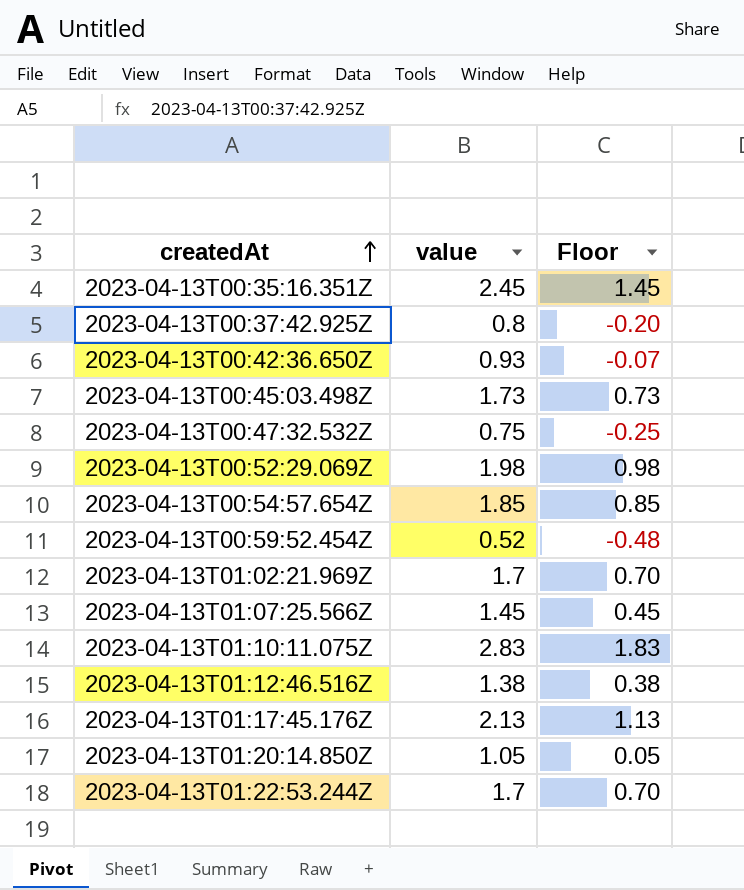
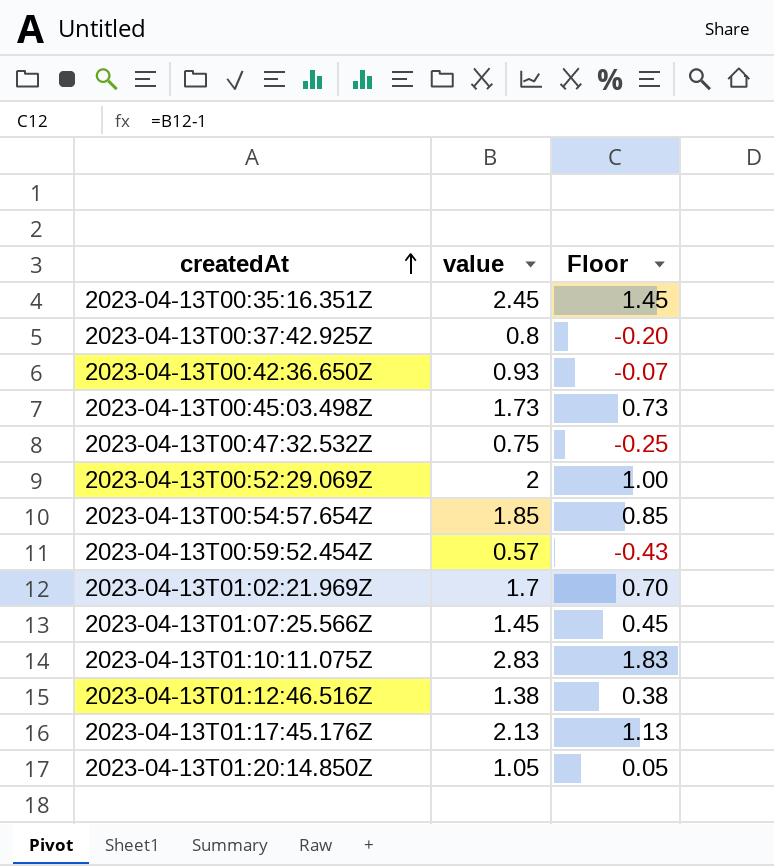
row 2023-04-13T01:22:53.244Z: 1.7 | 0.70 -> none
2023-04-13T00:52:29.069Z | value: 1.98 -> 2
2023-04-13T00:52:29.069Z | Floor: 0.98 -> 1.00
2023-04-13T00:59:52.454Z | value: 0.52 -> 0.57
2023-04-13T00:59:52.454Z | Floor: -0.48 -> -0.43

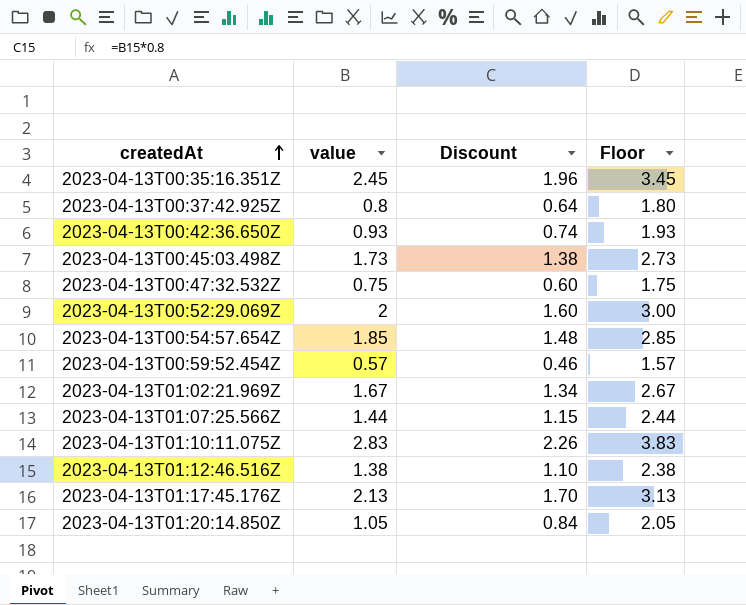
column Discount | formula: none -> [value] * 0.8
column Floor | formula: [value] - 1 -> [value] + 1
2023-04-13T01:02:21.969Z | value: 1.7 -> 1.67
2023-04-13T01:07:25.566Z | value: 1.45 -> 1.44

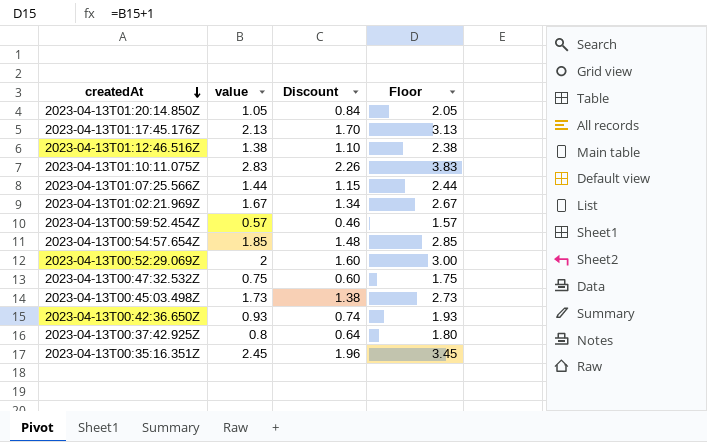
row order: createdAt ascending -> createdAt descending

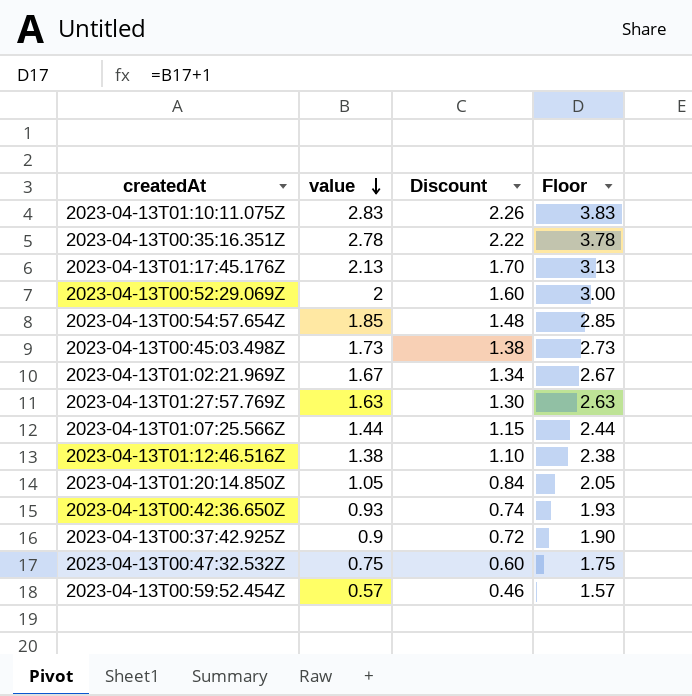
row order: createdAt descending -> value descending
2023-04-13T00:35:16.351Z | value: 2.45 -> 2.78
2023-04-13T00:35:16.351Z | Discount: 1.96 -> 2.22
2023-04-13T00:35:16.351Z | Floor: 3.45 -> 3.78
row 2023-04-13T01:27:57.769Z: none -> 1.63 | 1.30 | 2.63
2023-04-13T00:37:42.925Z | value: 0.8 -> 0.9
2023-04-13T00:37:42.925Z | Discount: 0.64 -> 0.72
2023-04-13T00:37:42.925Z | Floor: 1.80 -> 1.90

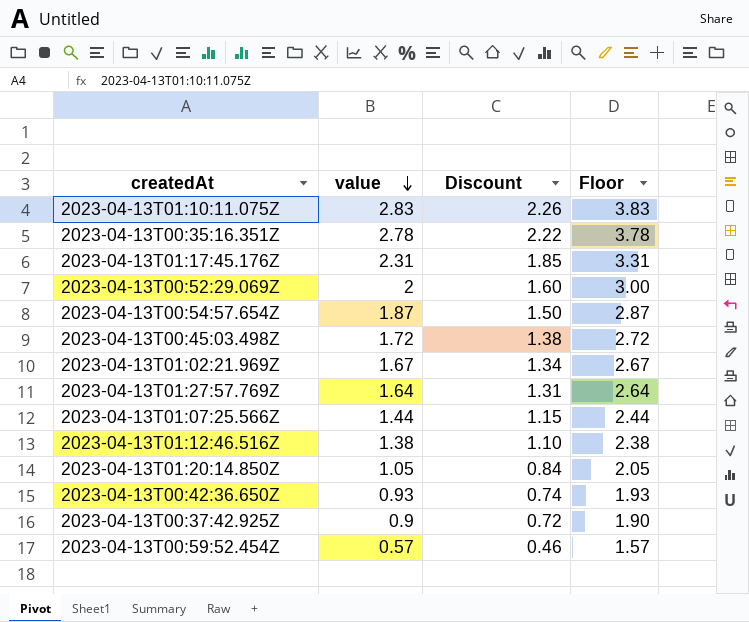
row 2023-04-13T00:47:32.532Z: 0.75 | 0.60 | 1.75 -> none
2023-04-13T01:17:45.176Z | value: 2.13 -> 2.31
2023-04-13T01:17:45.176Z | Discount: 1.70 -> 1.85
2023-04-13T01:17:45.176Z | Floor: 3.13 -> 3.31
2023-04-13T00:54:57.654Z | value: 1.85 -> 1.87
2023-04-13T00:54:57.654Z | Discount: 1.48 -> 1.50
2023-04-13T00:54:57.654Z | Floor: 2.85 -> 2.87
2023-04-13T00:45:03.498Z | value: 1.73 -> 1.72
2023-04-13T00:45:03.498Z | Floor: 2.73 -> 2.72
2023-04-13T01:27:57.769Z | value: 1.63 -> 1.64
2023-04-13T01:27:57.769Z | Discount: 1.30 -> 1.31
2023-04-13T01:27:57.769Z | Floor: 2.63 -> 2.64

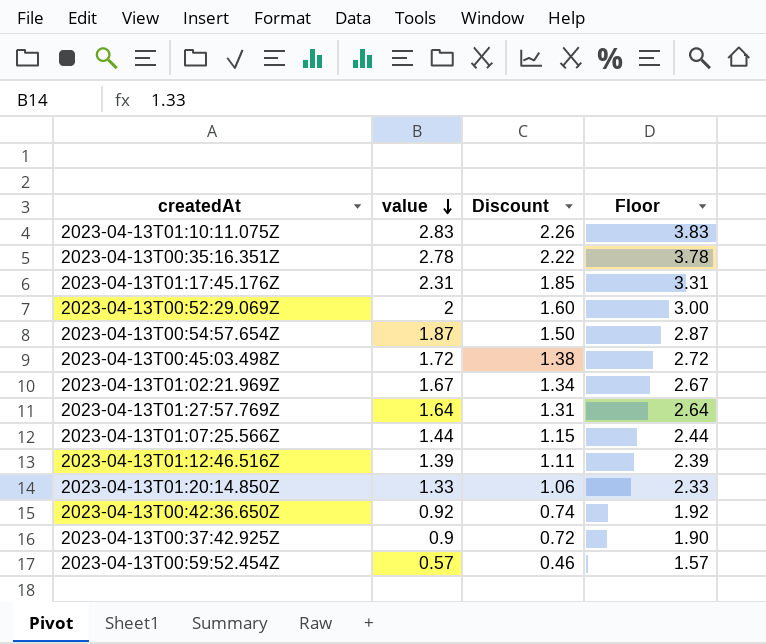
2023-04-13T01:12:46.516Z | value: 1.38 -> 1.39
2023-04-13T01:12:46.516Z | Discount: 1.10 -> 1.11
2023-04-13T01:12:46.516Z | Floor: 2.38 -> 2.39
2023-04-13T01:20:14.850Z | value: 1.05 -> 1.33
2023-04-13T01:20:14.850Z | Discount: 0.84 -> 1.06
2023-04-13T01:20:14.850Z | Floor: 2.05 -> 2.33
2023-04-13T00:42:36.650Z | value: 0.93 -> 0.92
2023-04-13T00:42:36.650Z | Floor: 1.93 -> 1.92

